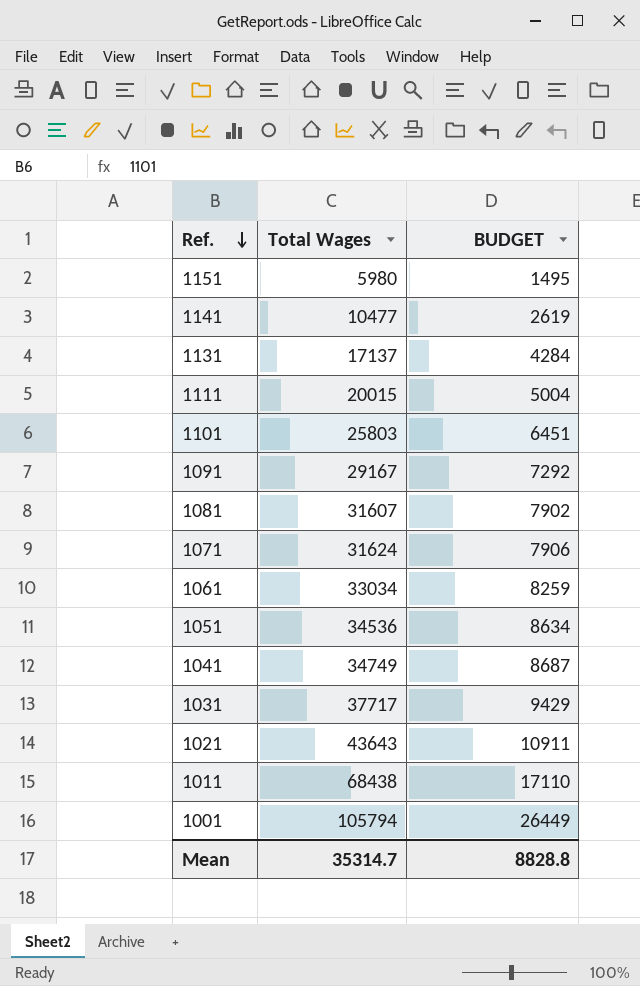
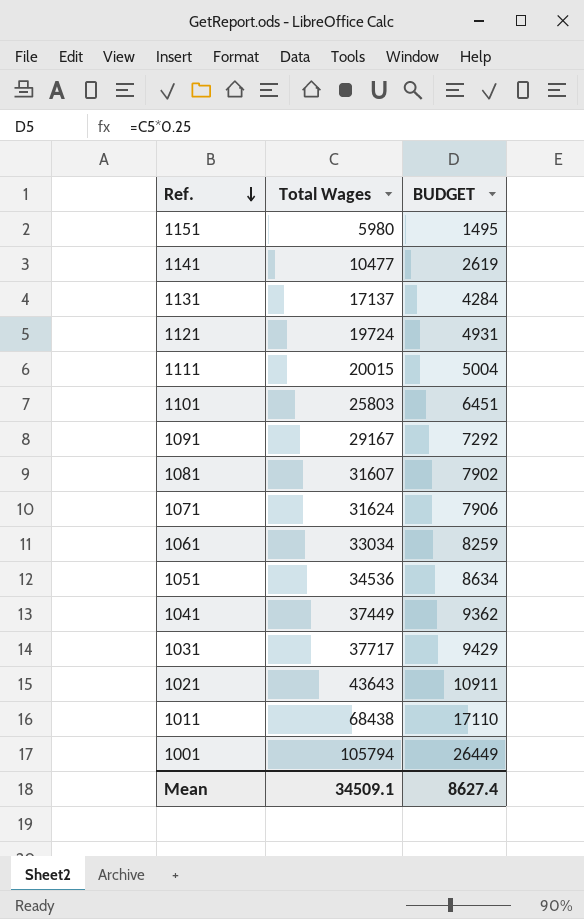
row 1121: none -> 19724 | 4931
1041 | Total Wages: 34749 -> 37449
1041 | BUDGET: 8687 -> 9362
Mean | Total Wages: 35314.7 -> 34509.1
Mean | BUDGET: 8828.8 -> 8627.4

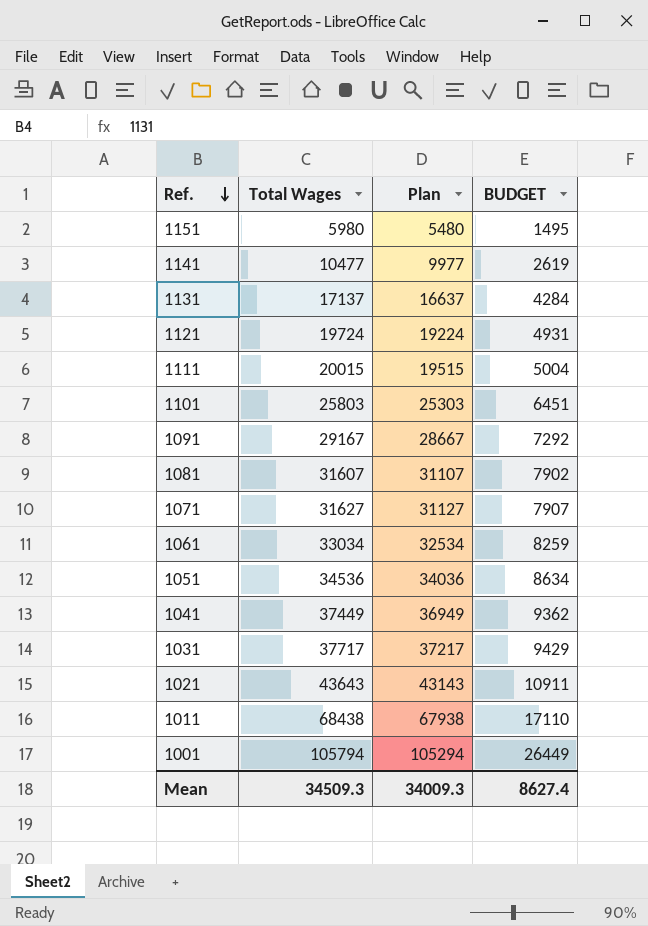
column Plan | formula: none -> [Total Wages] - 500
1071 | Total Wages: 31624 -> 31627
1071 | BUDGET: 7906 -> 7907
Mean | Total Wages: 34509.1 -> 34509.3

